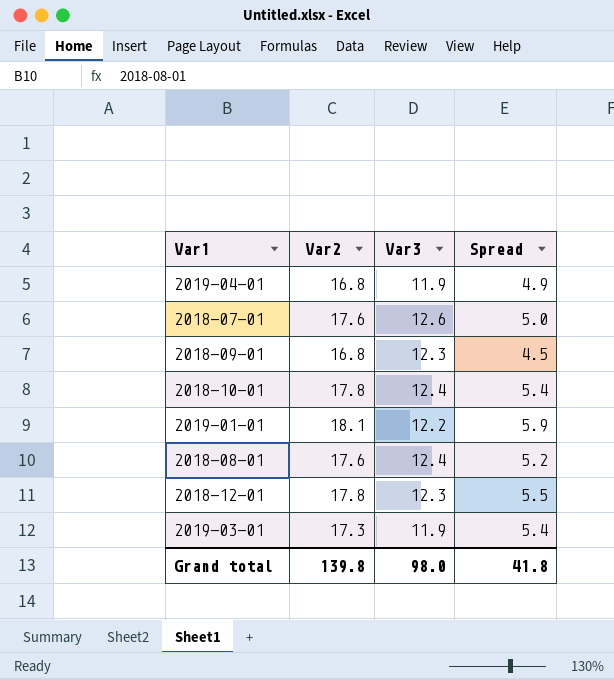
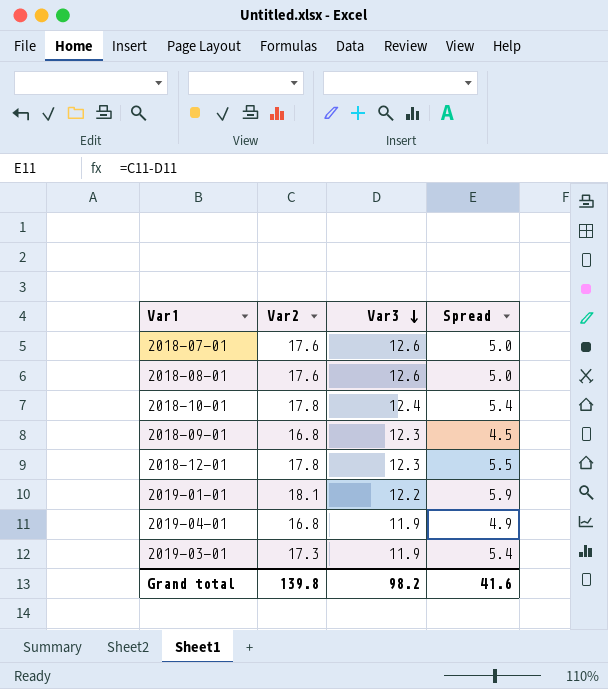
row order: none -> Var3 descending
2018-08-01 | Var3: 12.4 -> 12.6
2018-08-01 | Spread: 5.2 -> 5.0
Grand total | Var3: 98.0 -> 98.2
Grand total | Spread: 41.8 -> 41.6

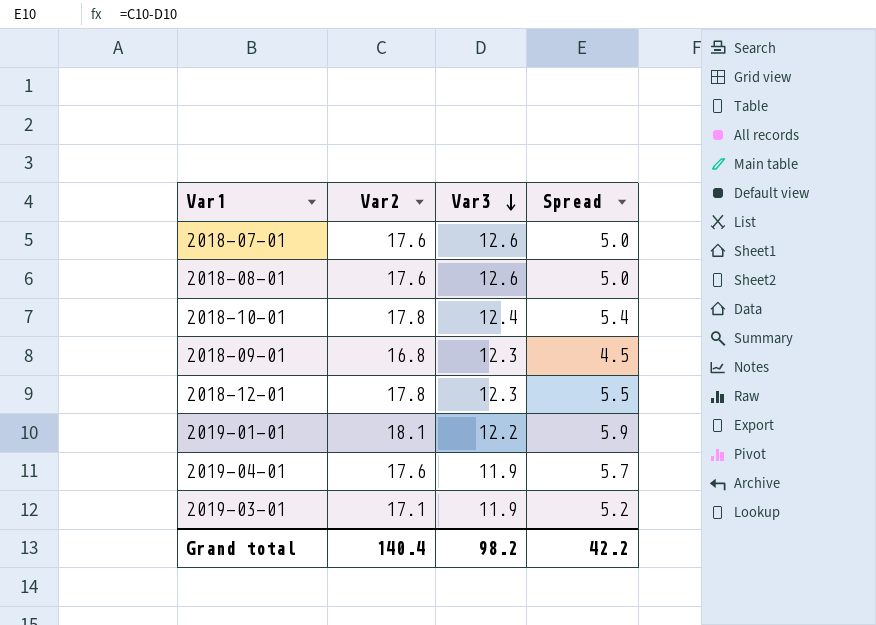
2019-04-01 | Var2: 16.8 -> 17.6
2019-04-01 | Spread: 4.9 -> 5.7
2019-03-01 | Var2: 17.3 -> 17.1
2019-03-01 | Spread: 5.4 -> 5.2
Grand total | Var2: 139.8 -> 140.4
Grand total | Spread: 41.6 -> 42.2

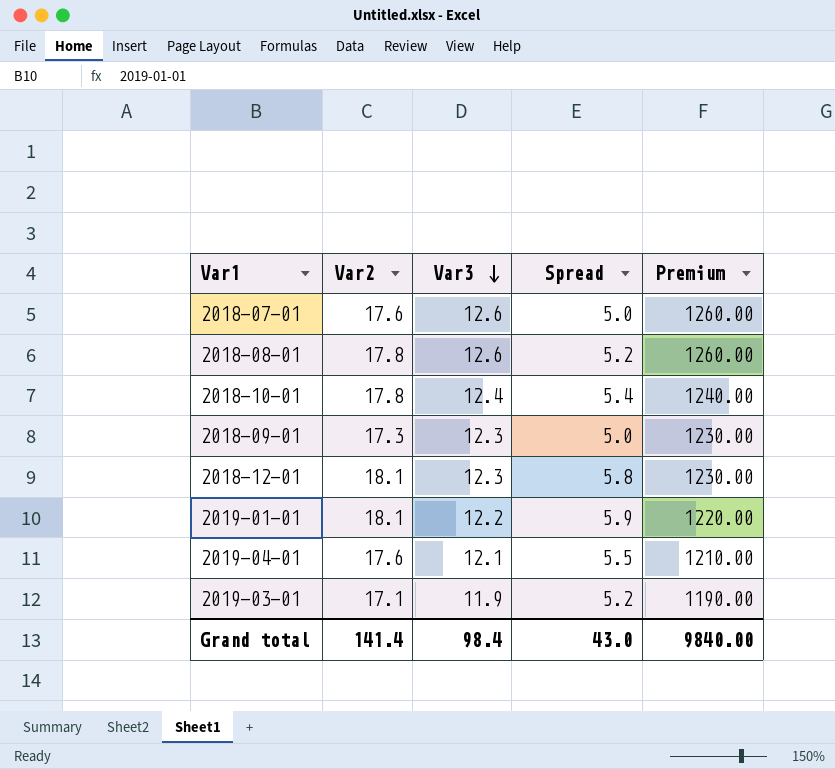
column Premium | formula: none -> [Var3] * 100
2018-08-01 | Var2: 17.6 -> 17.8
2018-08-01 | Spread: 5.0 -> 5.2
2018-09-01 | Var2: 16.8 -> 17.3
2018-09-01 | Spread: 4.5 -> 5.0
2018-12-01 | Var2: 17.8 -> 18.1
2018-12-01 | Spread: 5.5 -> 5.8
2019-04-01 | Var3: 11.9 -> 12.1
2019-04-01 | Spread: 5.7 -> 5.5
Grand total | Var2: 140.4 -> 141.4
Grand total | Var3: 98.2 -> 98.4
Grand total | Spread: 42.2 -> 43.0

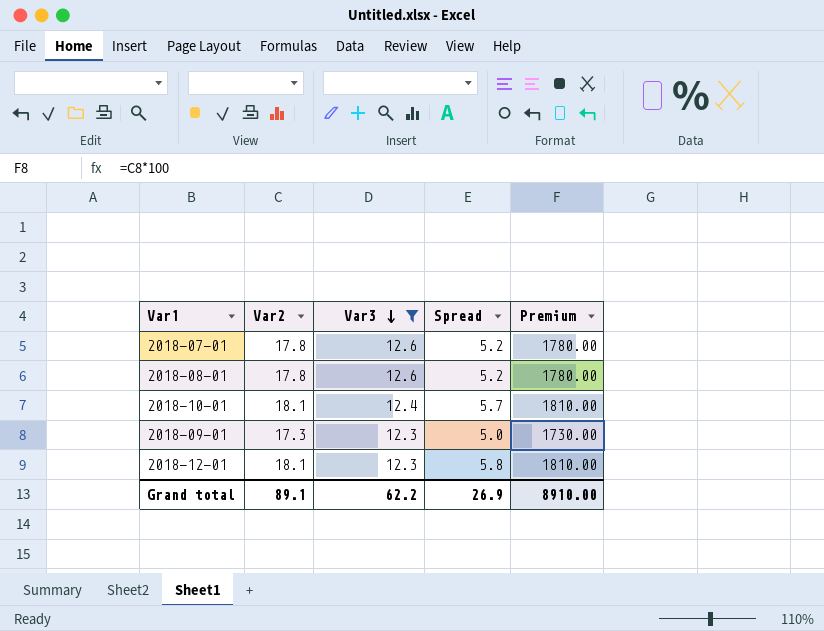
filter: none -> Var3 >= 12.3
column Premium | formula: [Var3] * 100 -> [Var2] * 100
2018-07-01 | Var2: 17.6 -> 17.8
2018-07-01 | Spread: 5.0 -> 5.2
2018-10-01 | Var2: 17.8 -> 18.1
2018-10-01 | Spread: 5.4 -> 5.7
Grand total | Var2: 141.4 -> 89.1
Grand total | Var3: 98.4 -> 62.2
Grand total | Spread: 43.0 -> 26.9
Grand total | Premium: 9840.00 -> 8910.00

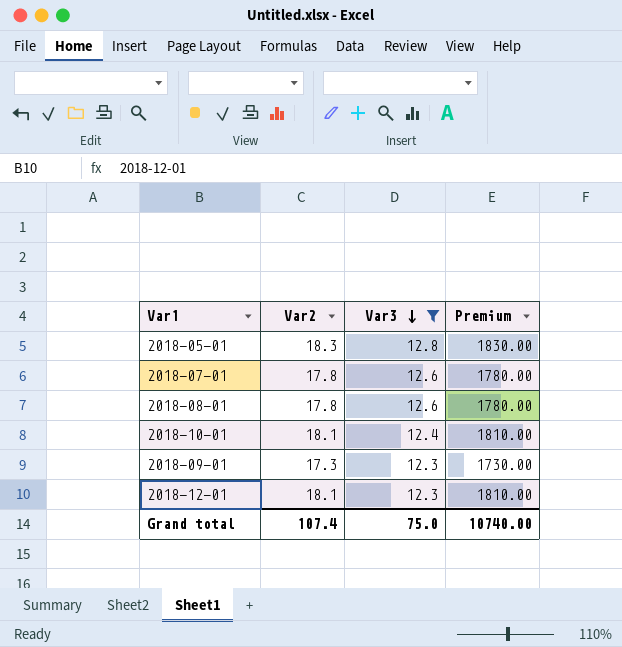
column Spread | formula: [Var2] - [Var3] -> none
row 2018-05-01: none -> 18.3 | 12.8 | 1830.00
Grand total | Var2: 89.1 -> 107.4
Grand total | Var3: 62.2 -> 75.0
Grand total | Premium: 8910.00 -> 10740.00

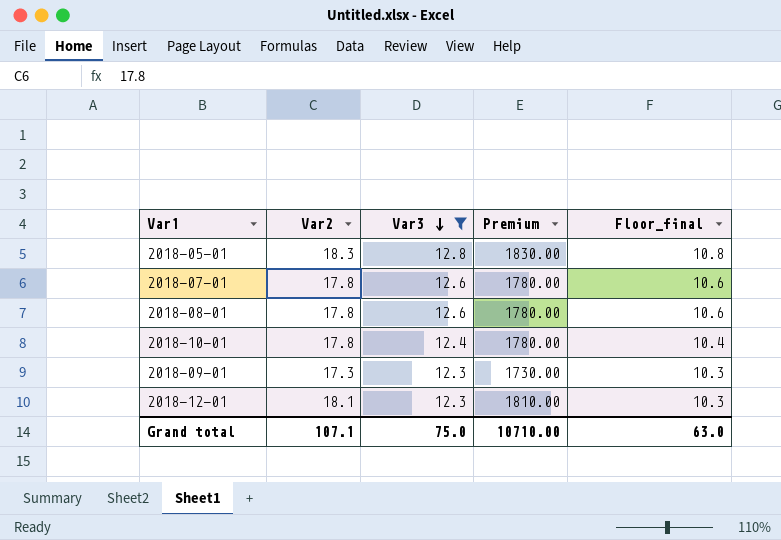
column Floor_final | formula: none -> [Var3] - 2
2018-10-01 | Var2: 18.1 -> 17.8
2018-10-01 | Premium: 1810.00 -> 1780.00
Grand total | Var2: 107.4 -> 107.1
Grand total | Premium: 10740.00 -> 10710.00

